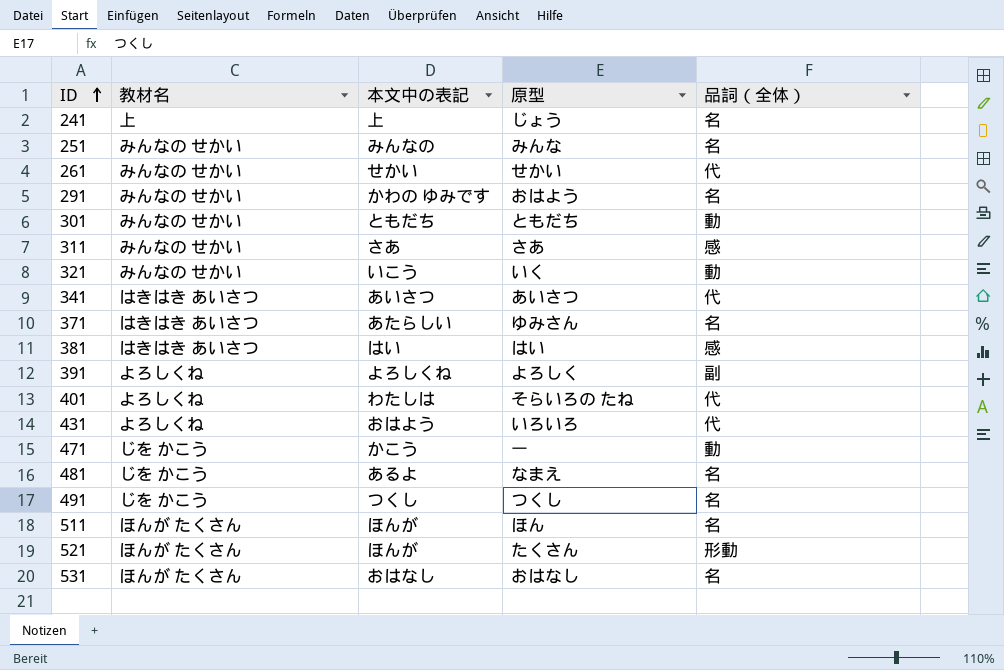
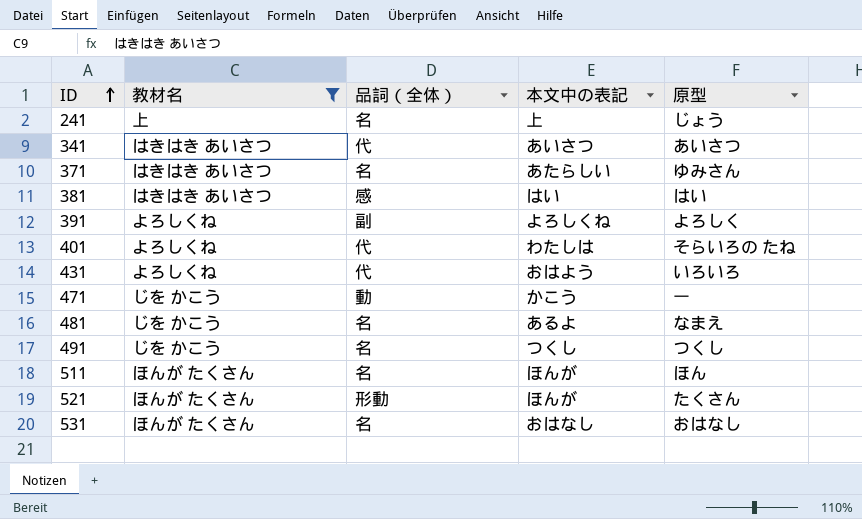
filter: none -> 教材名 != みんなの せかい
column 品詞（全体） | position: 5 -> 3

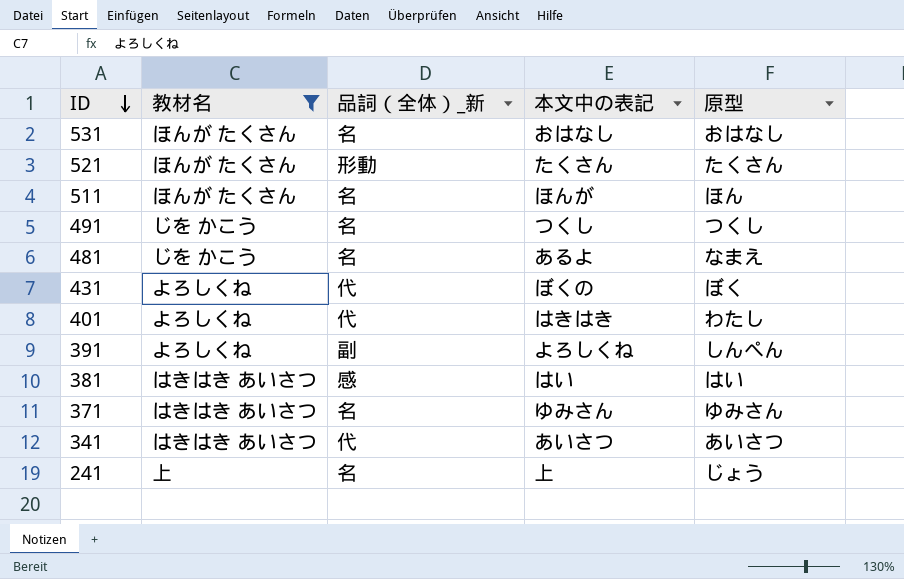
row order: ID ascending -> ID descending
column name: 品詞（全体） -> 品詞（全体）_新
row 471: じを かこう | 動 | かこう | 一 -> none
521 | 本文中の表記: ほんが -> たくさん
431 | 本文中の表記: おはよう -> ぼくの
431 | 原型: いろいろ -> ぼく
401 | 本文中の表記: わたしは -> はきはき
401 | 原型: そらいろの たね -> わたし
391 | 原型: よろしく -> しんぺん
371 | 本文中の表記: あたらしい -> ゆみさん

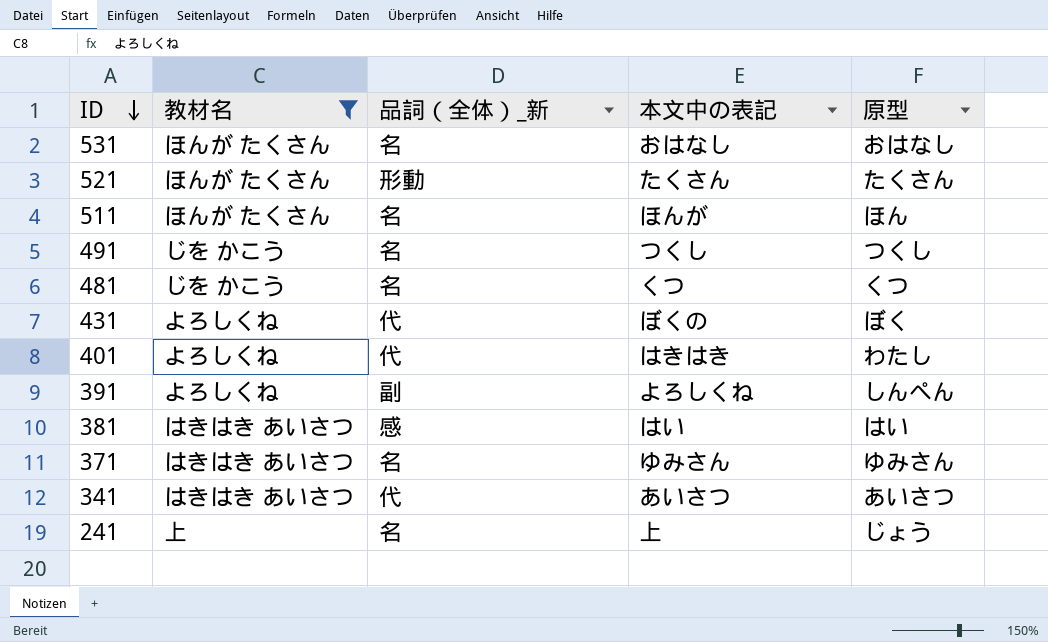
481 | 本文中の表記: あるよ -> くつ
481 | 原型: なまえ -> くつ

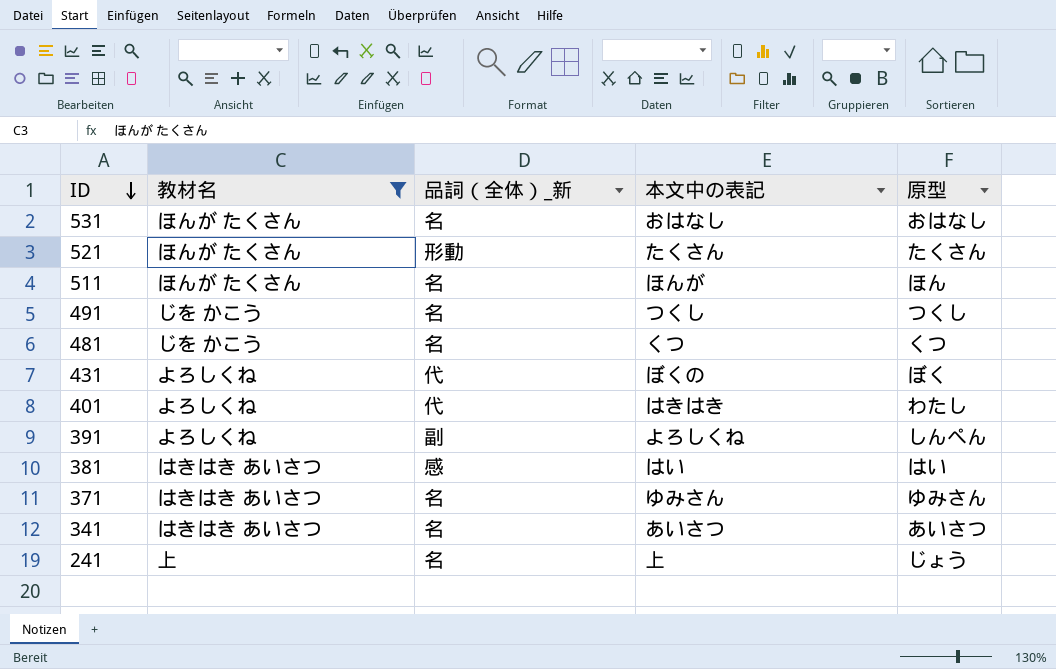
341 | 品詞（全体）_新: 代 -> 名

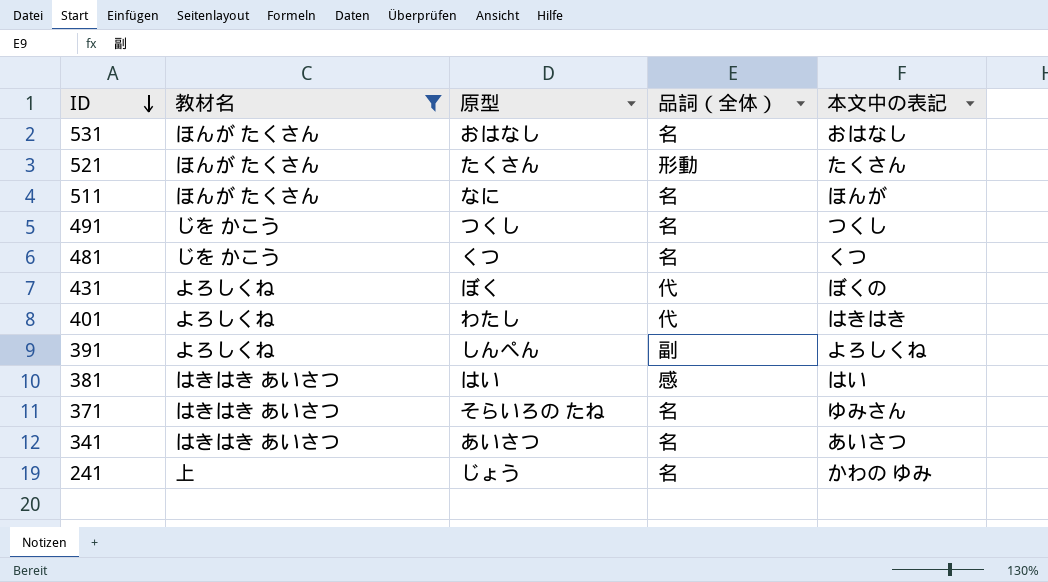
column 原型 | position: 5 -> 3
column name: 品詞（全体）_新 -> 品詞（全体）
511 | 原型: ほん -> なに
371 | 原型: ゆみさん -> そらいろの たね
241 | 本文中の表記: 上 -> かわの ゆみ

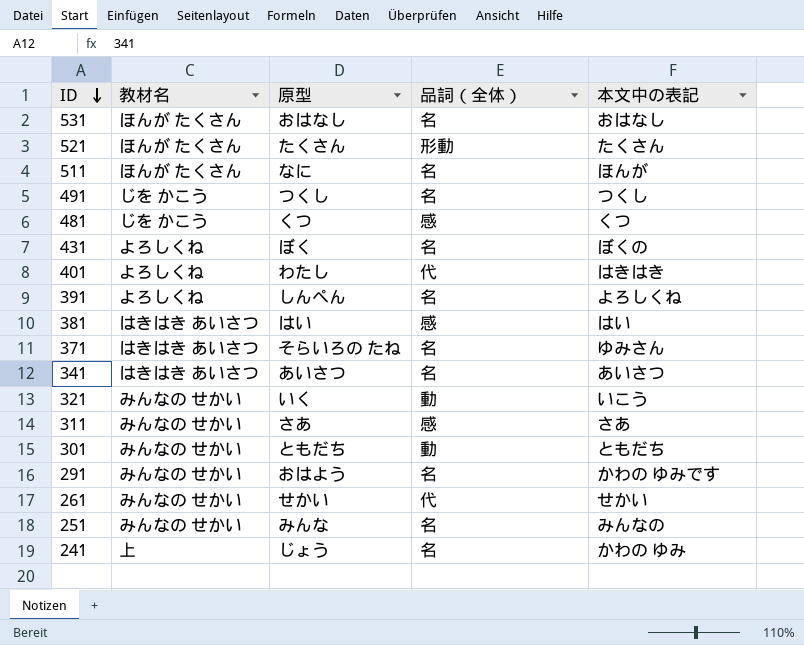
filter: 教材名 != みんなの せかい -> none
481 | 品詞（全体）: 名 -> 感
431 | 品詞（全体）: 代 -> 名
391 | 品詞（全体）: 副 -> 名

